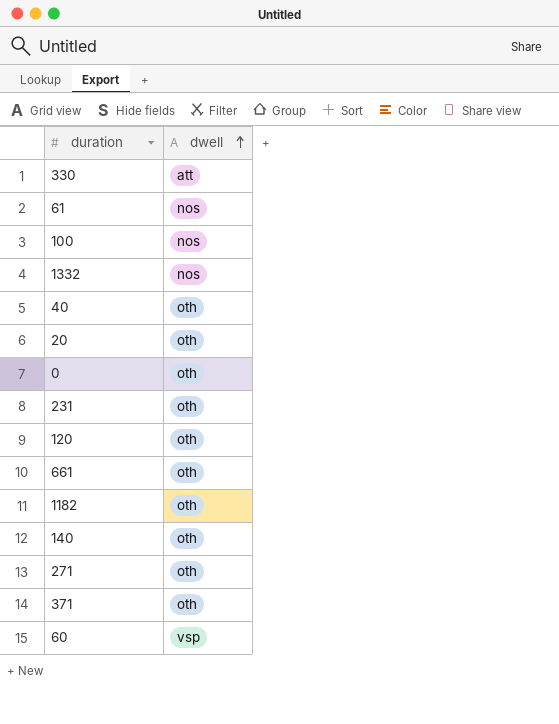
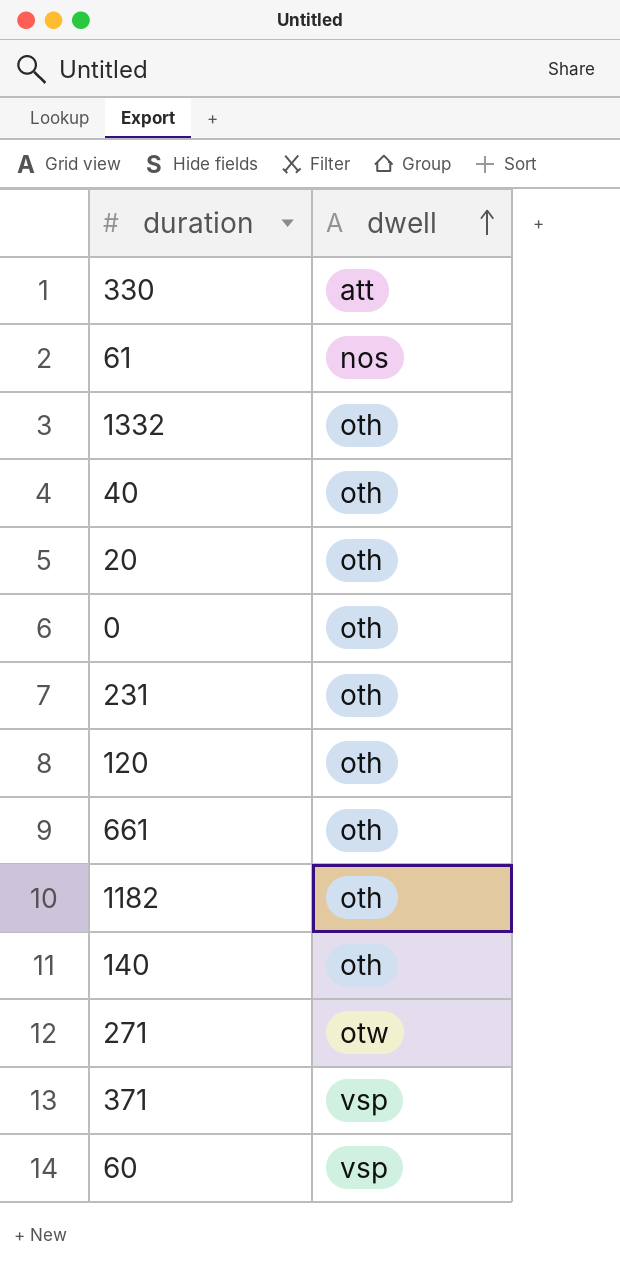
row 100: nos -> none
1332 | dwell: nos -> oth
271 | dwell: oth -> otw
371 | dwell: oth -> vsp

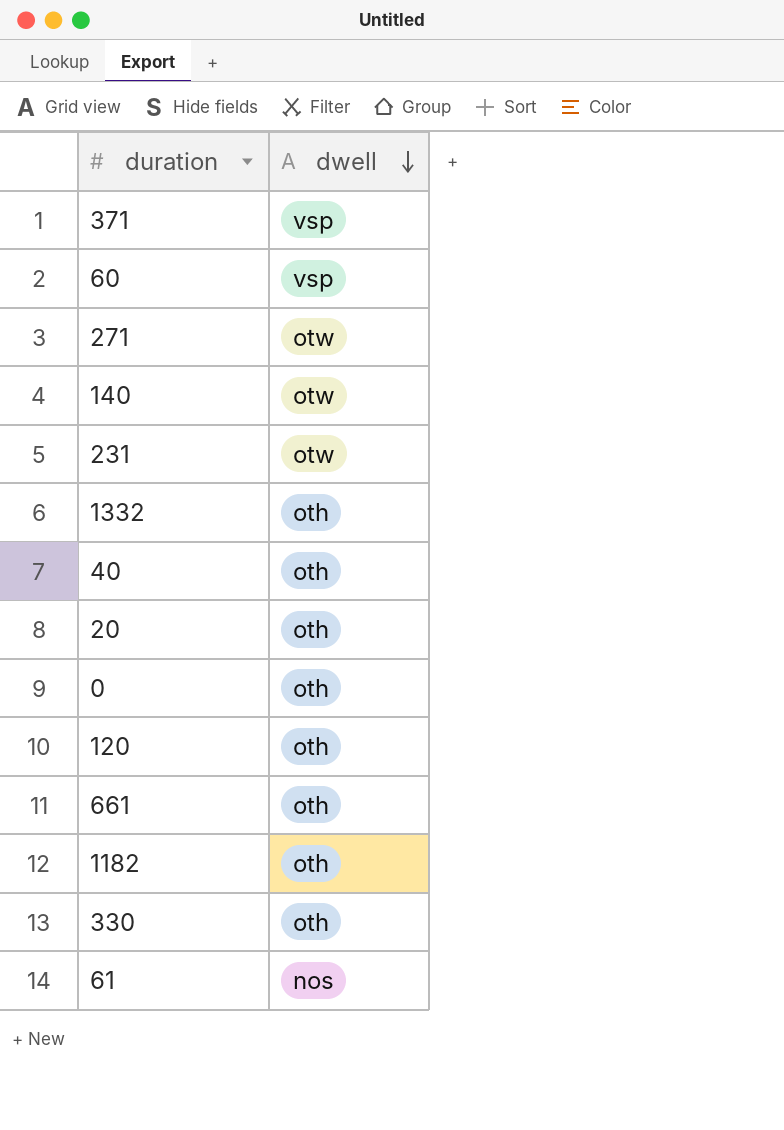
row order: dwell ascending -> dwell descending
140 | dwell: oth -> otw
231 | dwell: oth -> otw
330 | dwell: att -> oth

